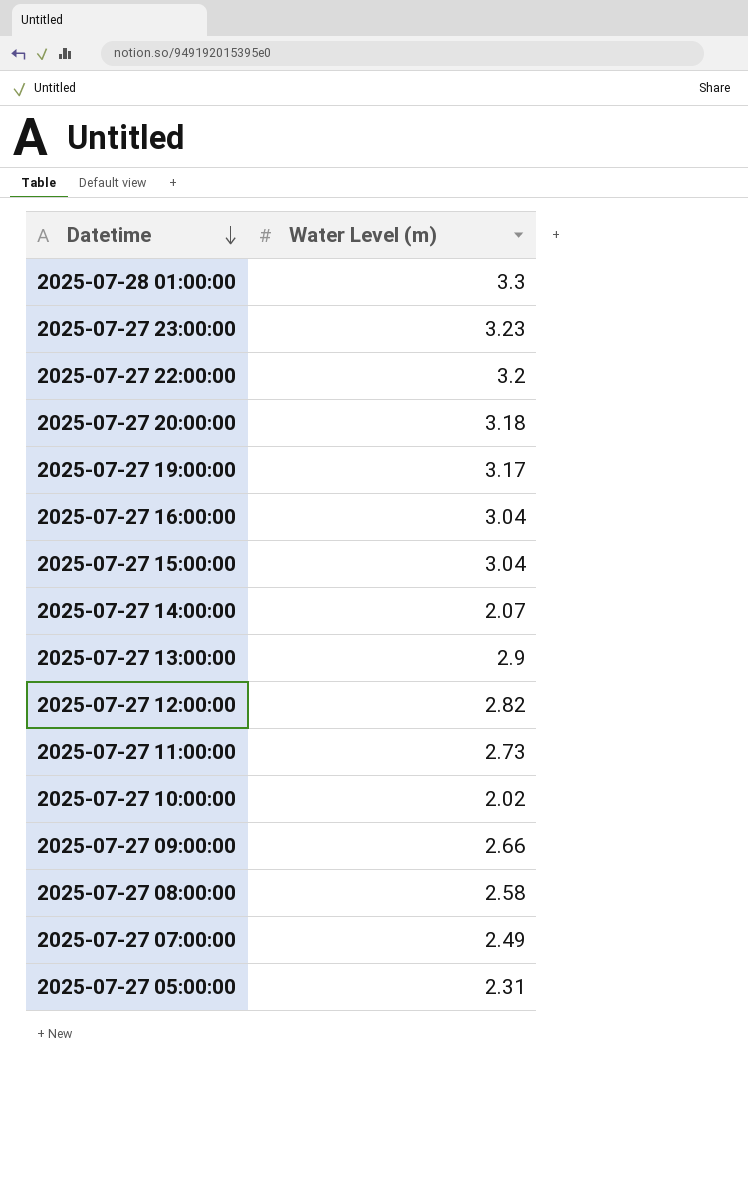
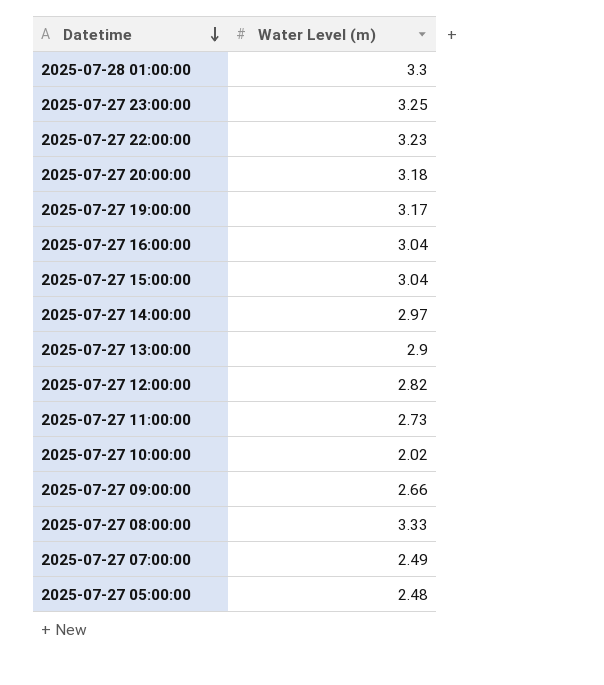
2025-07-27 23:00:00 | Water Level (m): 3.23 -> 3.25
2025-07-27 22:00:00 | Water Level (m): 3.2 -> 3.23
2025-07-27 14:00:00 | Water Level (m): 2.07 -> 2.97
2025-07-27 08:00:00 | Water Level (m): 2.58 -> 3.33
2025-07-27 05:00:00 | Water Level (m): 2.31 -> 2.48

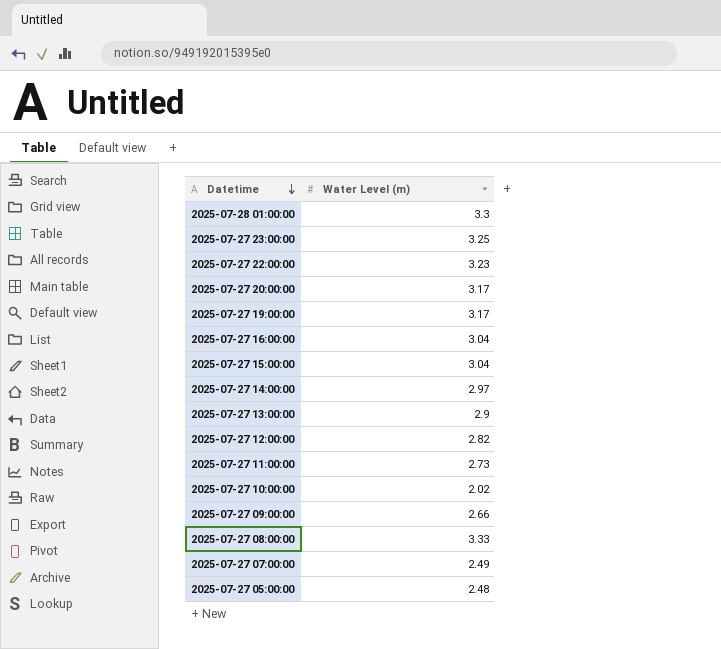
2025-07-27 20:00:00 | Water Level (m): 3.18 -> 3.17

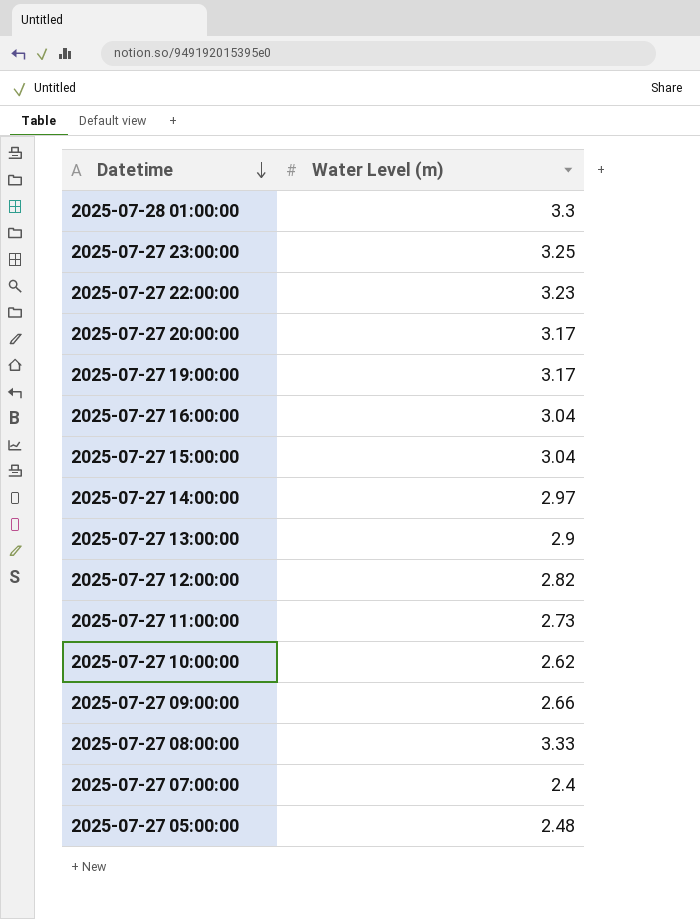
2025-07-27 10:00:00 | Water Level (m): 2.02 -> 2.62
2025-07-27 07:00:00 | Water Level (m): 2.49 -> 2.4

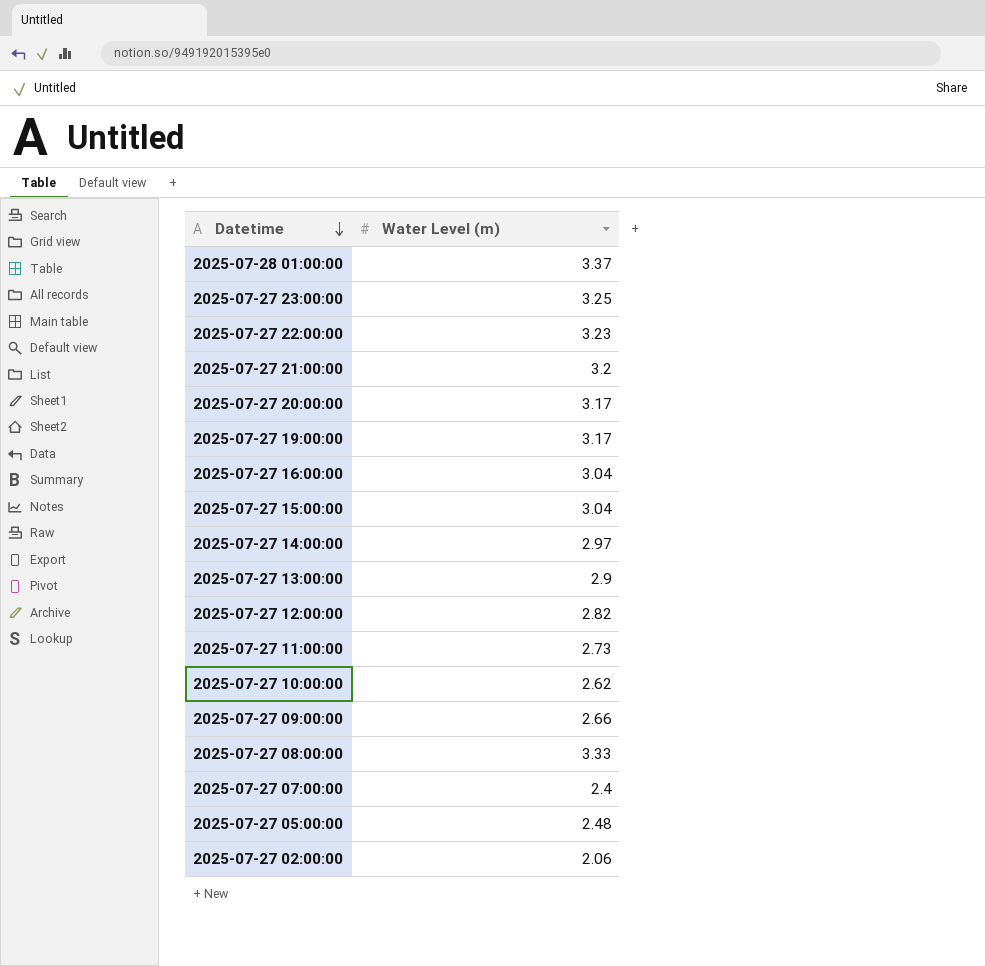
2025-07-28 01:00:00 | Water Level (m): 3.3 -> 3.37
row 2025-07-27 21:00:00: none -> 3.2
row 2025-07-27 02:00:00: none -> 2.06

